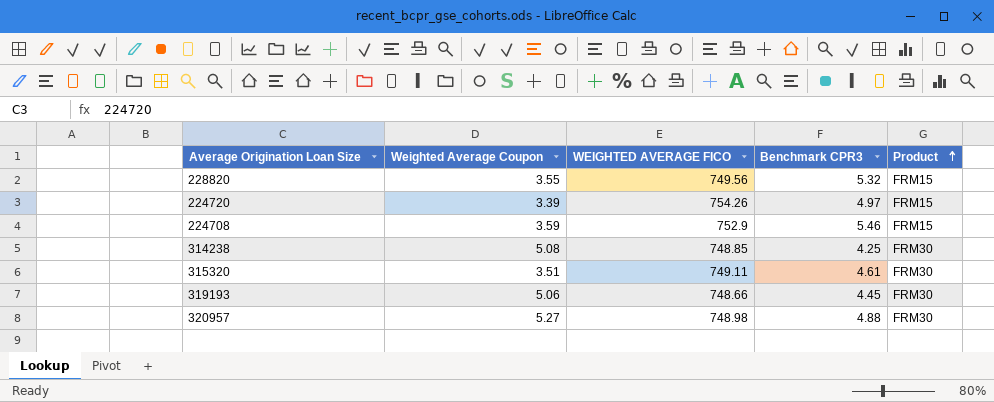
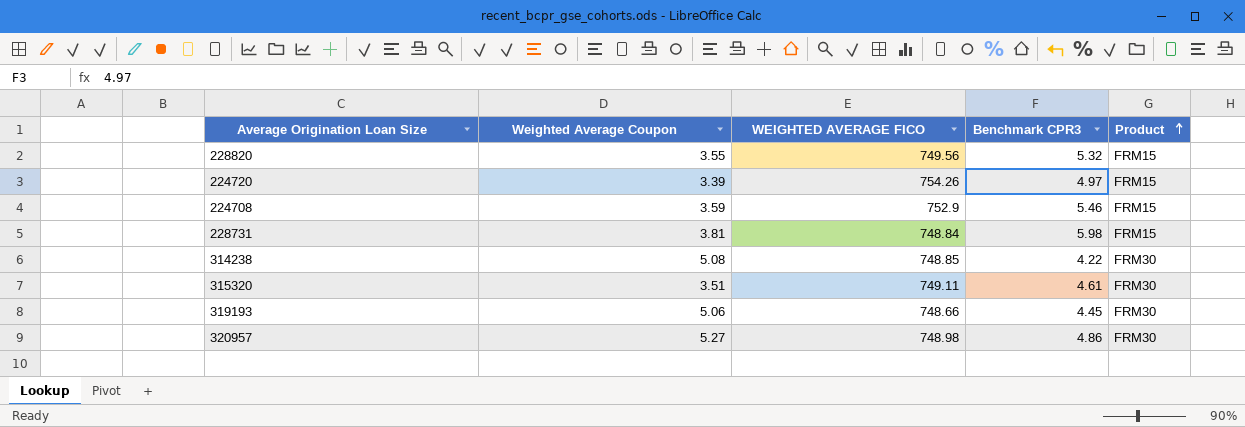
row 228731: none -> 3.81 | 748.84 | 5.98 | FRM15
314238 | Benchmark CPR3: 4.25 -> 4.22
320957 | Benchmark CPR3: 4.88 -> 4.86

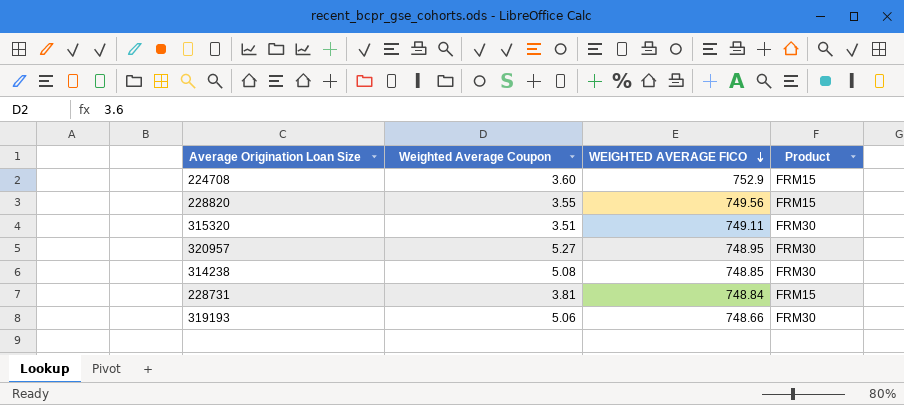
row order: Product ascending -> WEIGHTED AVERAGE FICO descending
column Benchmark CPR3 | position: 4 -> none
row 224720: 3.39 | 754.26 | 4.97 | FRM15 -> none
224708 | Weighted Average Coupon: 3.59 -> 3.60
320957 | WEIGHTED AVERAGE FICO: 748.98 -> 748.95

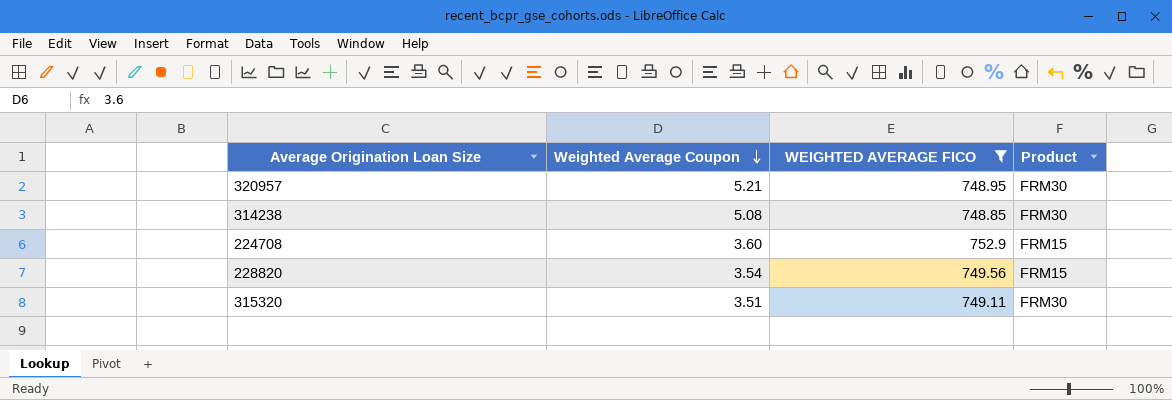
filter: none -> WEIGHTED AVERAGE FICO >= 748.85
row order: WEIGHTED AVERAGE FICO descending -> Weighted Average Coupon descending
320957 | Weighted Average Coupon: 5.27 -> 5.21
228820 | Weighted Average Coupon: 3.55 -> 3.54

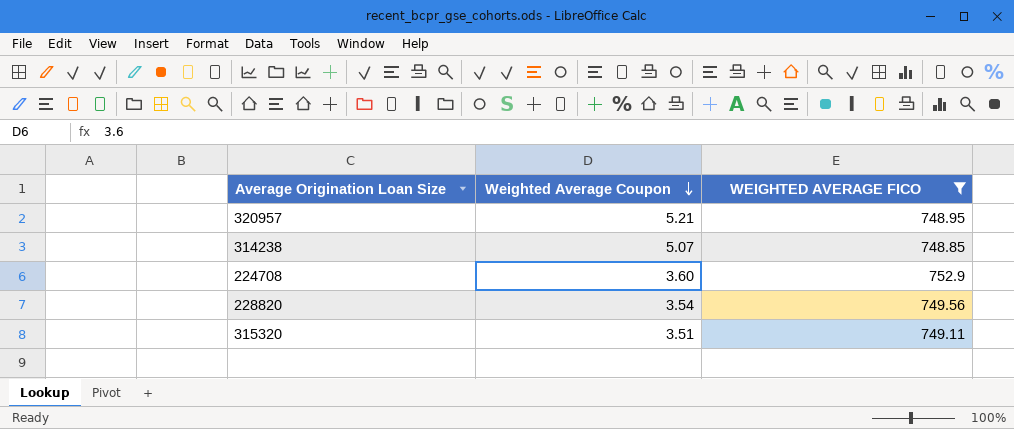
column Product | position: 4 -> none
314238 | Weighted Average Coupon: 5.08 -> 5.07

